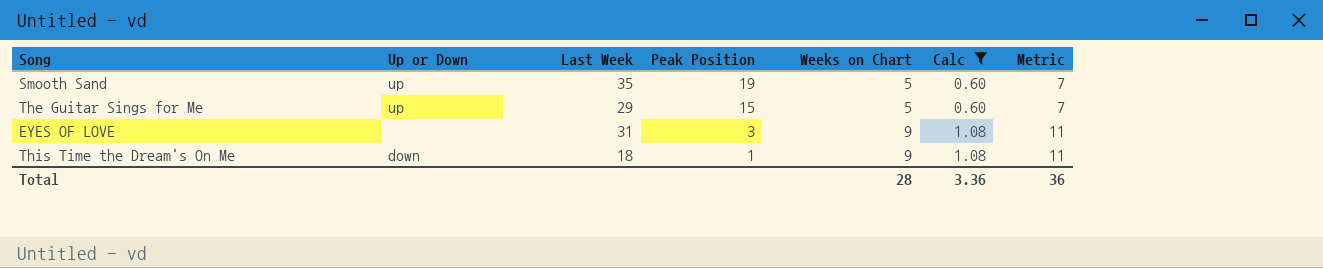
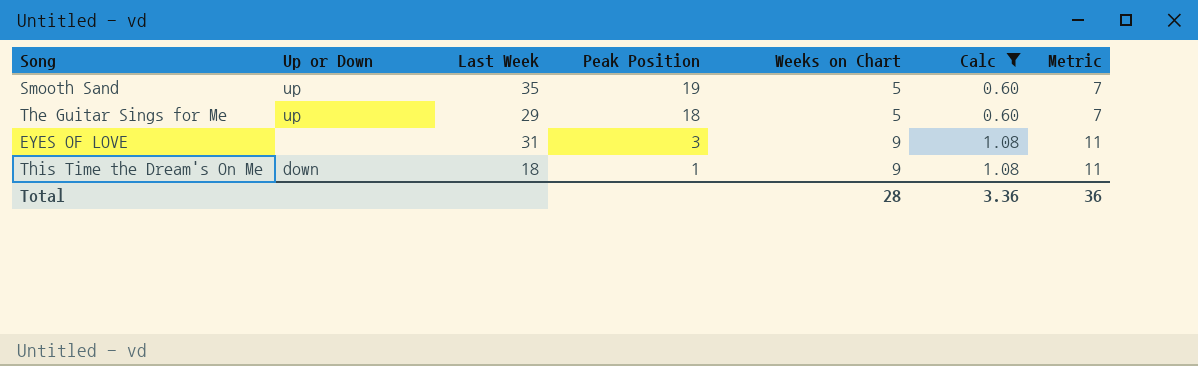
The Guitar Sings for Me | Peak Position: 15 -> 18

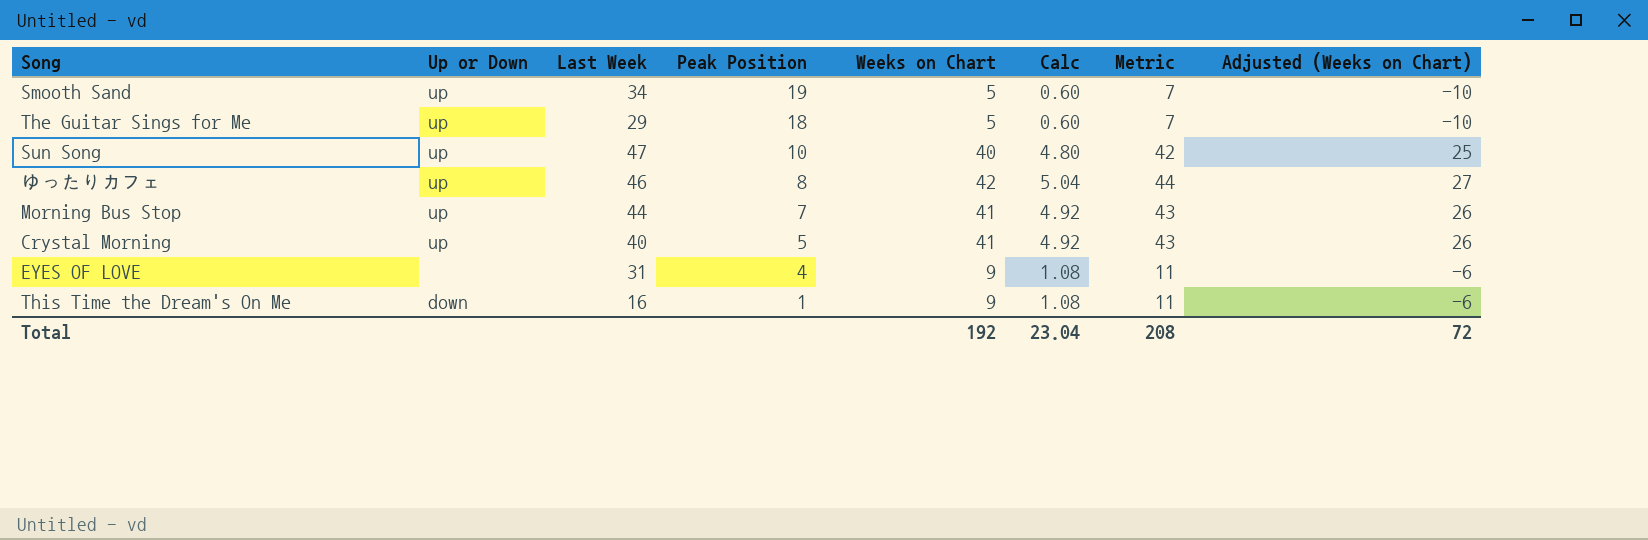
filter: Calc <= 1.08 -> none
column Adjusted (Weeks on Chart) | formula: none -> [Weeks on Chart] - 15
Smooth Sand | Last Week: 35 -> 34
EYES OF LOVE | Peak Position: 3 -> 4
This Time the Dream's On Me | Last Week: 18 -> 16
Total | Weeks on Chart: 28 -> 192
Total | Calc: 3.36 -> 23.04
Total | Metric: 36 -> 208

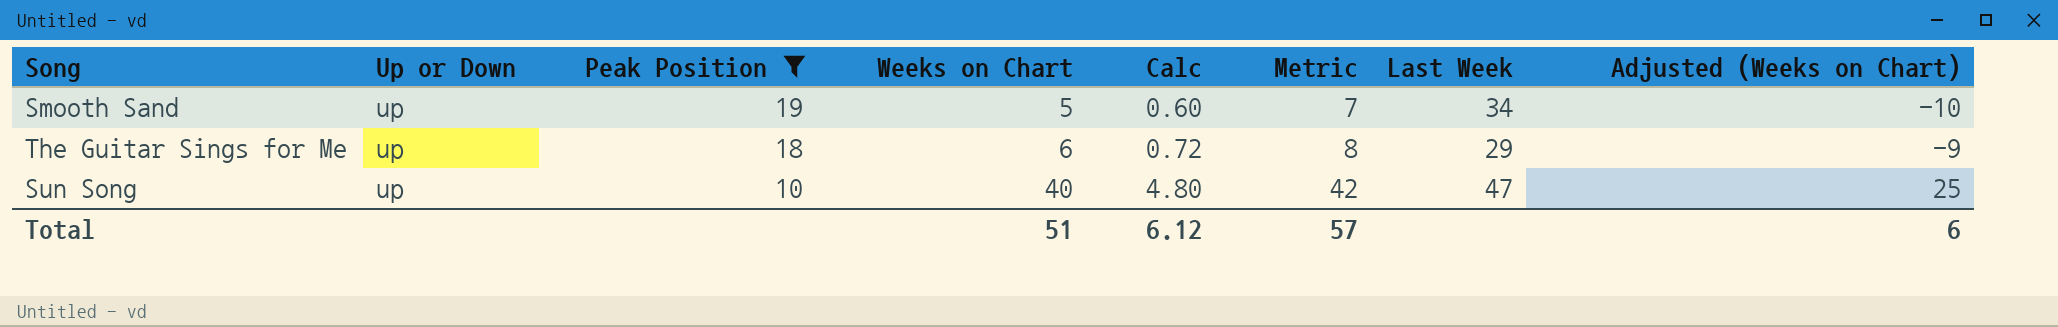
filter: none -> Peak Position >= 10
column Last Week | position: 3 -> 7
The Guitar Sings for Me | Weeks on Chart: 5 -> 6
The Guitar Sings for Me | Calc: 0.60 -> 0.72
The Guitar Sings for Me | Metric: 7 -> 8
The Guitar Sings for Me | Adjusted (Weeks on Chart): -10 -> -9
Total | Weeks on Chart: 192 -> 51
Total | Calc: 23.04 -> 6.12
Total | Metric: 208 -> 57
Total | Adjusted (Weeks on Chart): 72 -> 6

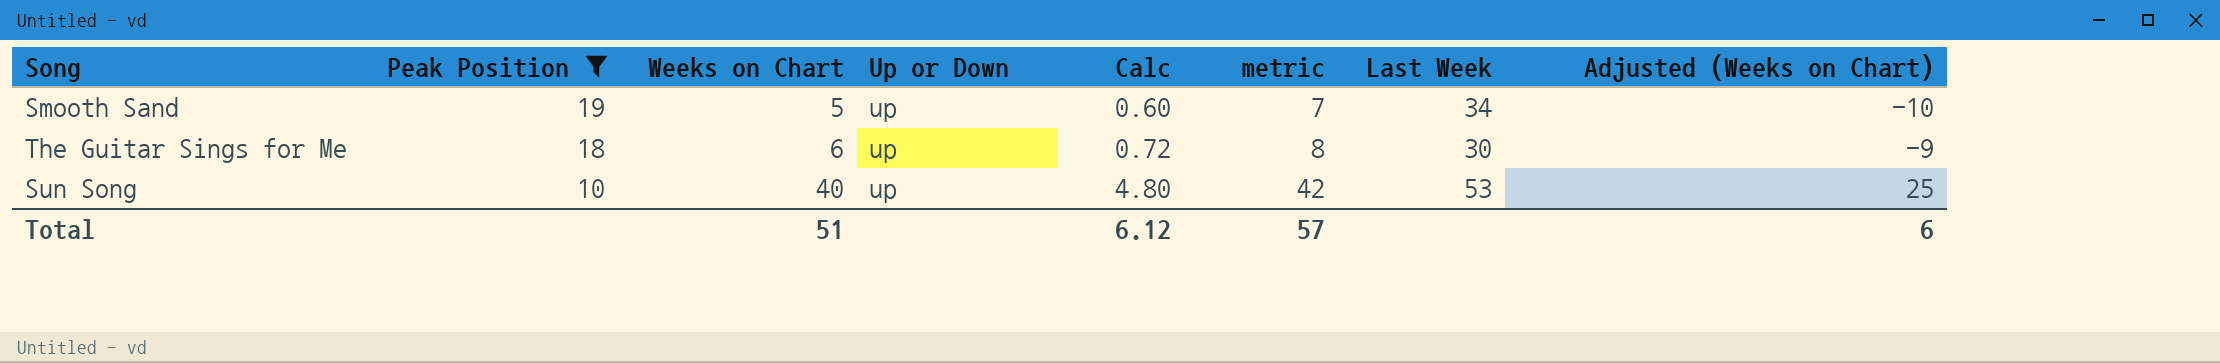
column Up or Down | position: 2 -> 4
column name: Metric -> metric
The Guitar Sings for Me | Last Week: 29 -> 30
Sun Song | Last Week: 47 -> 53

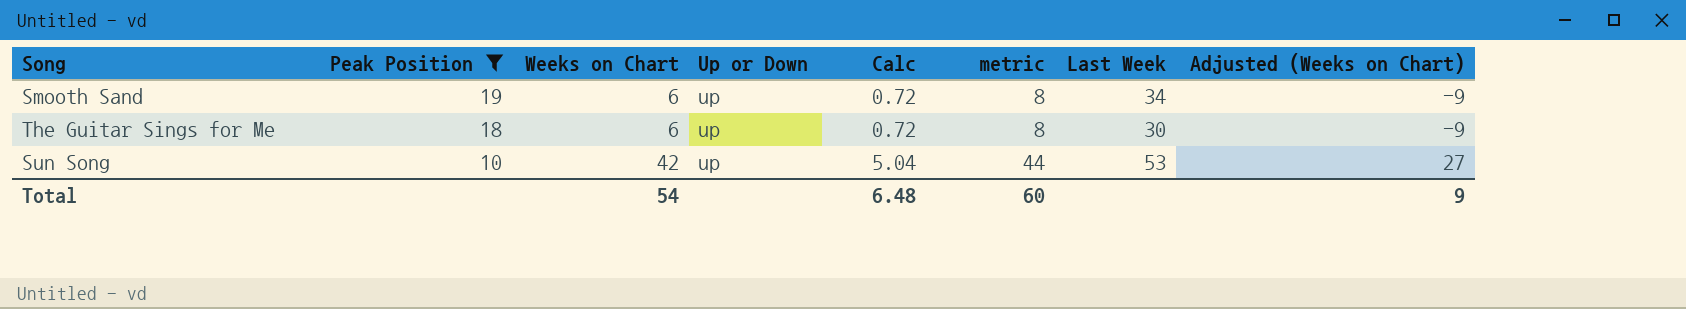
Smooth Sand | Weeks on Chart: 5 -> 6
Smooth Sand | Calc: 0.60 -> 0.72
Smooth Sand | metric: 7 -> 8
Smooth Sand | Adjusted (Weeks on Chart): -10 -> -9
Sun Song | Weeks on Chart: 40 -> 42
Sun Song | Calc: 4.80 -> 5.04
Sun Song | metric: 42 -> 44
Sun Song | Adjusted (Weeks on Chart): 25 -> 27
Total | Weeks on Chart: 51 -> 54
Total | Calc: 6.12 -> 6.48
Total | metric: 57 -> 60
Total | Adjusted (Weeks on Chart): 6 -> 9

